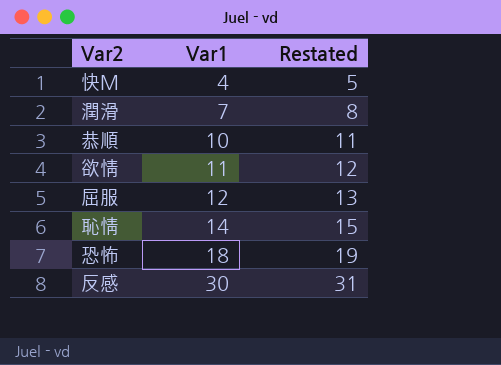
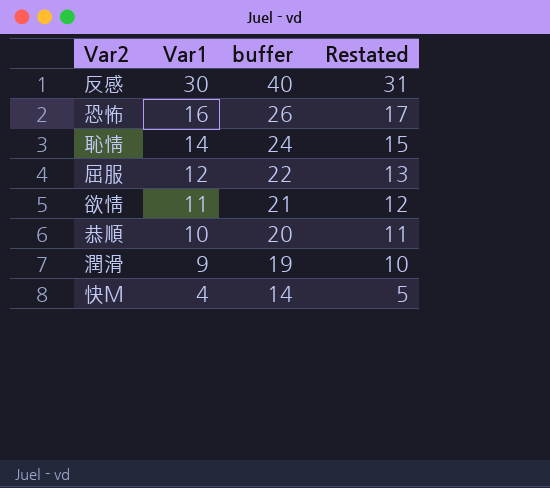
row order: Var1 ascending -> Var1 descending
column buffer | formula: none -> [Var1] + 10
恐怖 | Var1: 18 -> 16
恐怖 | Restated: 19 -> 17
潤滑 | Var1: 7 -> 9
潤滑 | Restated: 8 -> 10

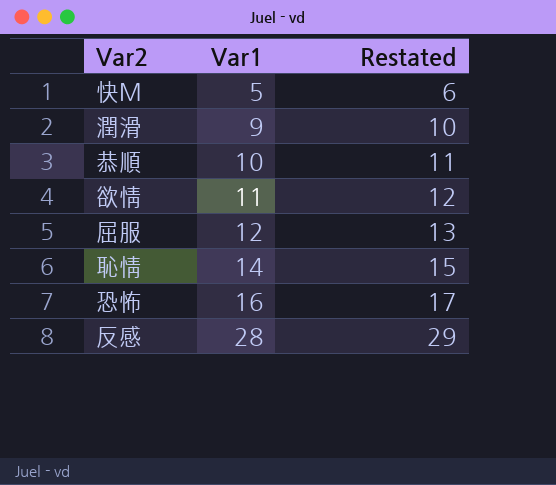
row order: Var1 descending -> Var1 ascending
column buffer | formula: [Var1] + 10 -> none
快Ｍ | Var1: 4 -> 5
快Ｍ | Restated: 5 -> 6
反感 | Var1: 30 -> 28
反感 | Restated: 31 -> 29

